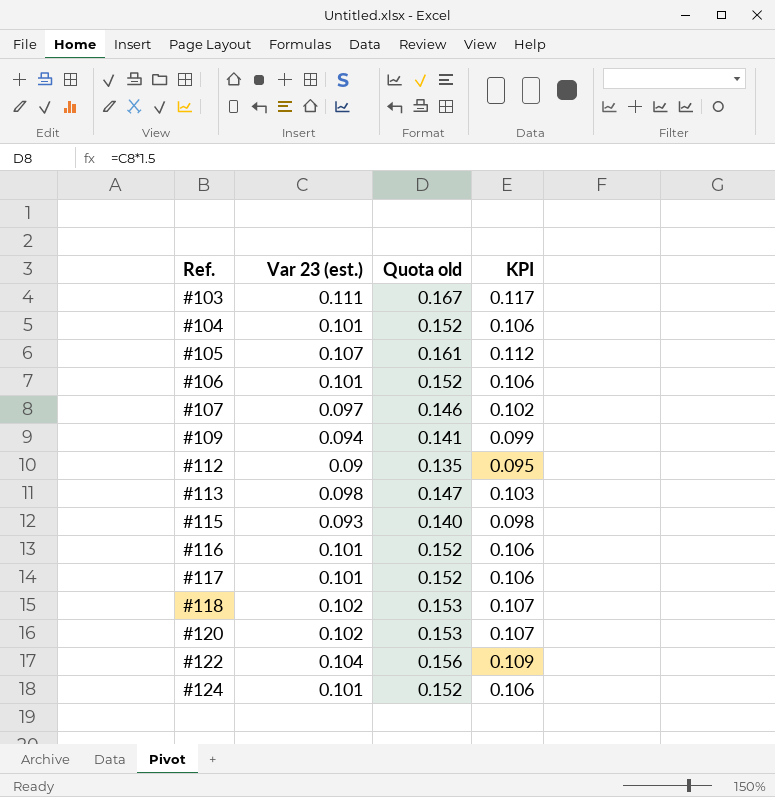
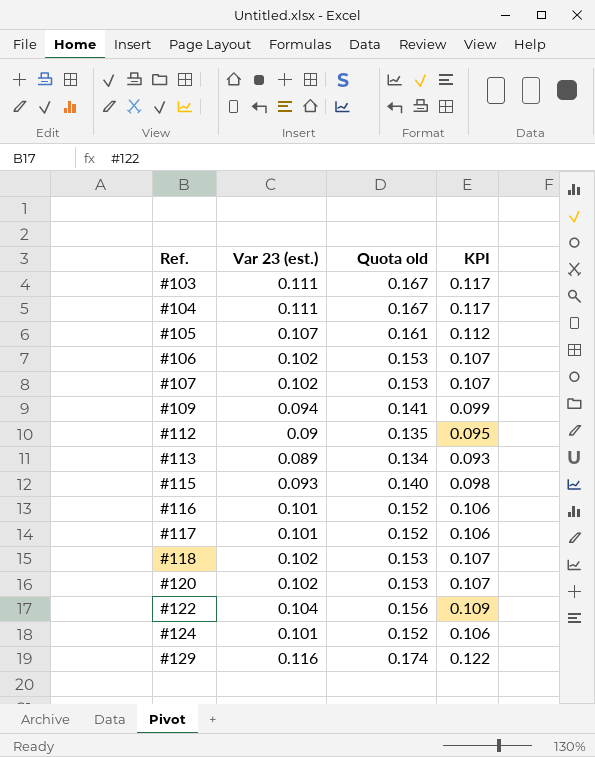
#104 | Var 23 (est.): 0.101 -> 0.111
#104 | Quota old: 0.152 -> 0.167
#104 | KPI: 0.106 -> 0.117
#106 | Var 23 (est.): 0.101 -> 0.102
#106 | Quota old: 0.152 -> 0.153
#106 | KPI: 0.106 -> 0.107
#107 | Var 23 (est.): 0.097 -> 0.102
#107 | Quota old: 0.146 -> 0.153
#107 | KPI: 0.102 -> 0.107
#113 | Var 23 (est.): 0.098 -> 0.089
#113 | Quota old: 0.147 -> 0.134
#113 | KPI: 0.103 -> 0.093
row #129: none -> 0.116 | 0.174 | 0.122

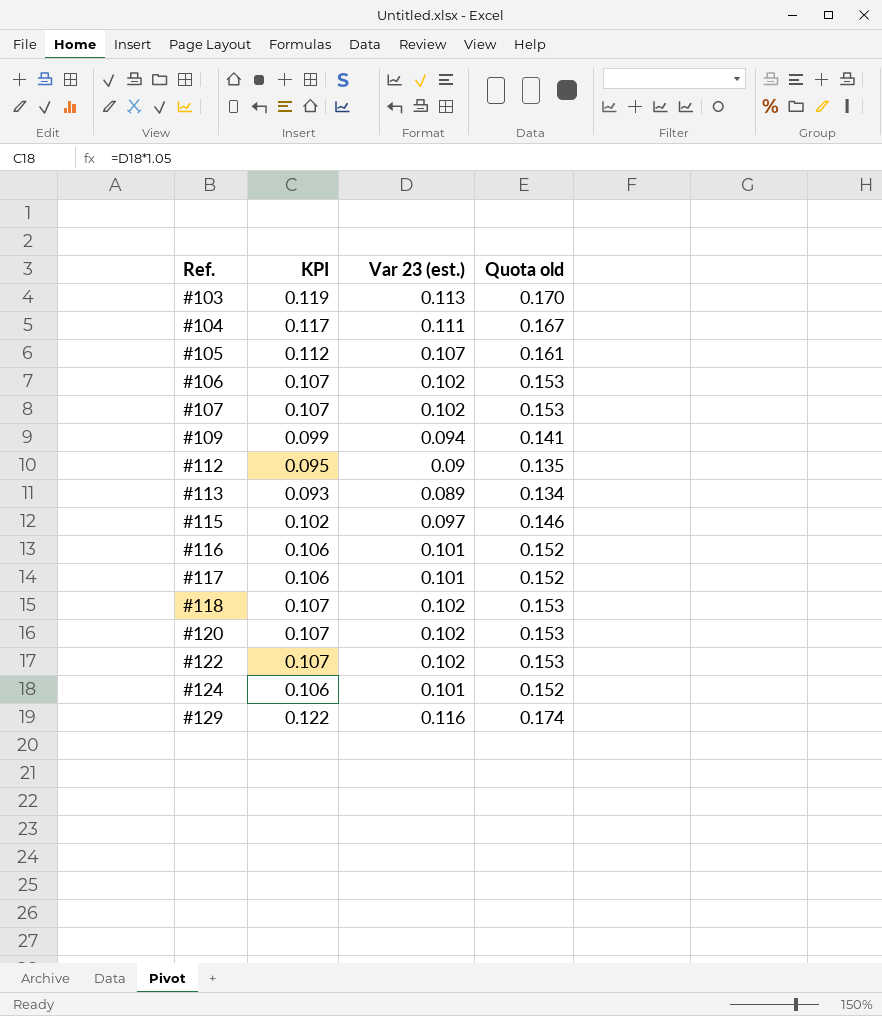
column KPI | position: 4 -> 2
#103 | KPI: 0.117 -> 0.119
#103 | Var 23 (est.): 0.111 -> 0.113
#103 | Quota old: 0.167 -> 0.170
#115 | KPI: 0.098 -> 0.102
#115 | Var 23 (est.): 0.093 -> 0.097
#115 | Quota old: 0.140 -> 0.146
#122 | KPI: 0.109 -> 0.107
#122 | Var 23 (est.): 0.104 -> 0.102
#122 | Quota old: 0.156 -> 0.153

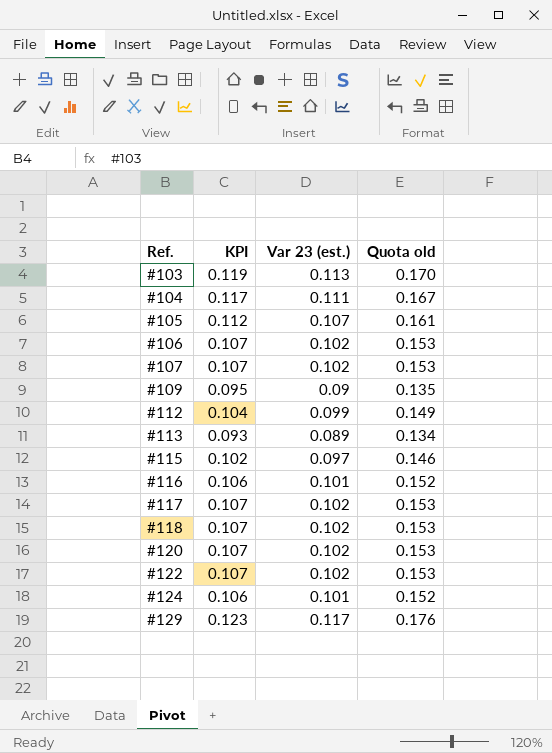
#109 | KPI: 0.099 -> 0.095
#109 | Var 23 (est.): 0.094 -> 0.09
#109 | Quota old: 0.141 -> 0.135
#112 | KPI: 0.095 -> 0.104
#112 | Var 23 (est.): 0.09 -> 0.099
#112 | Quota old: 0.135 -> 0.149
#117 | KPI: 0.106 -> 0.107
#117 | Var 23 (est.): 0.101 -> 0.102
#117 | Quota old: 0.152 -> 0.153
#129 | KPI: 0.122 -> 0.123
#129 | Var 23 (est.): 0.116 -> 0.117
#129 | Quota old: 0.174 -> 0.176

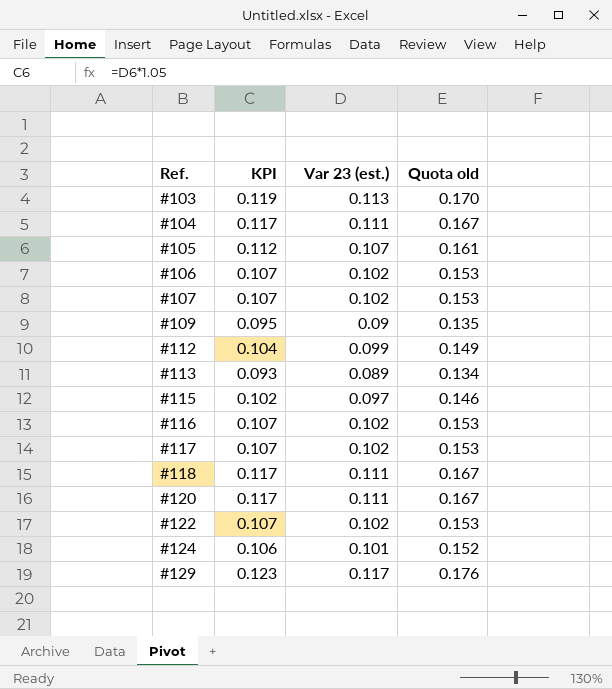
#116 | KPI: 0.106 -> 0.107
#116 | Var 23 (est.): 0.101 -> 0.102
#116 | Quota old: 0.152 -> 0.153
#118 | KPI: 0.107 -> 0.117
#118 | Var 23 (est.): 0.102 -> 0.111
#118 | Quota old: 0.153 -> 0.167
#120 | KPI: 0.107 -> 0.117
#120 | Var 23 (est.): 0.102 -> 0.111
#120 | Quota old: 0.153 -> 0.167

